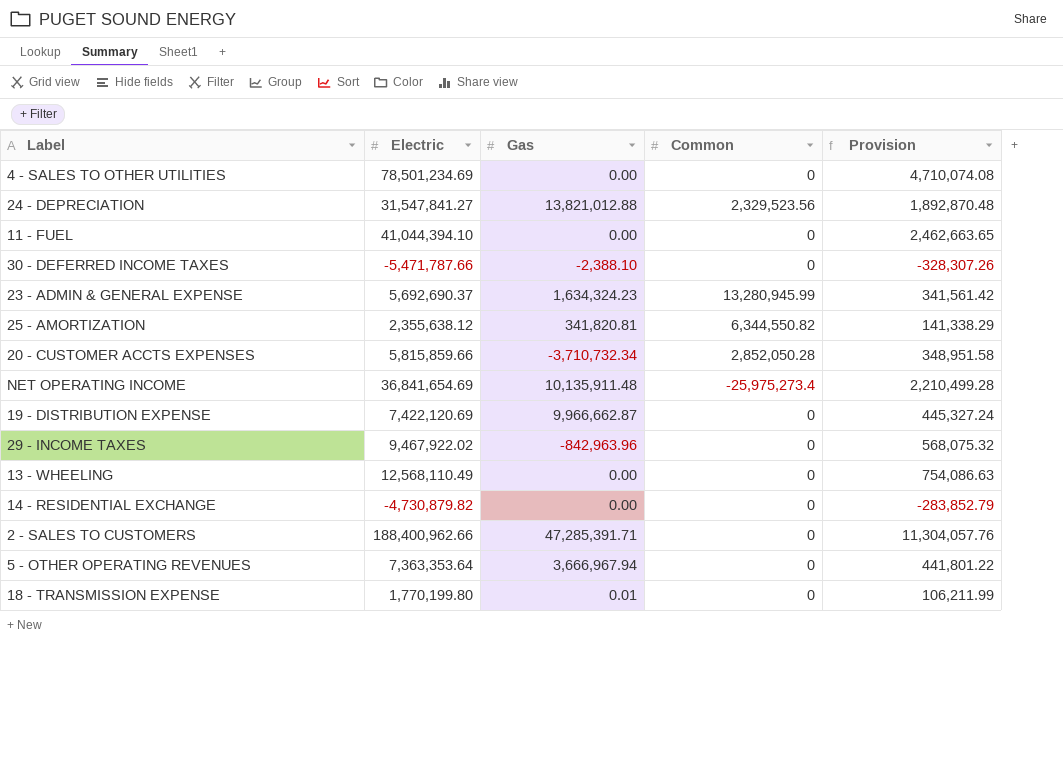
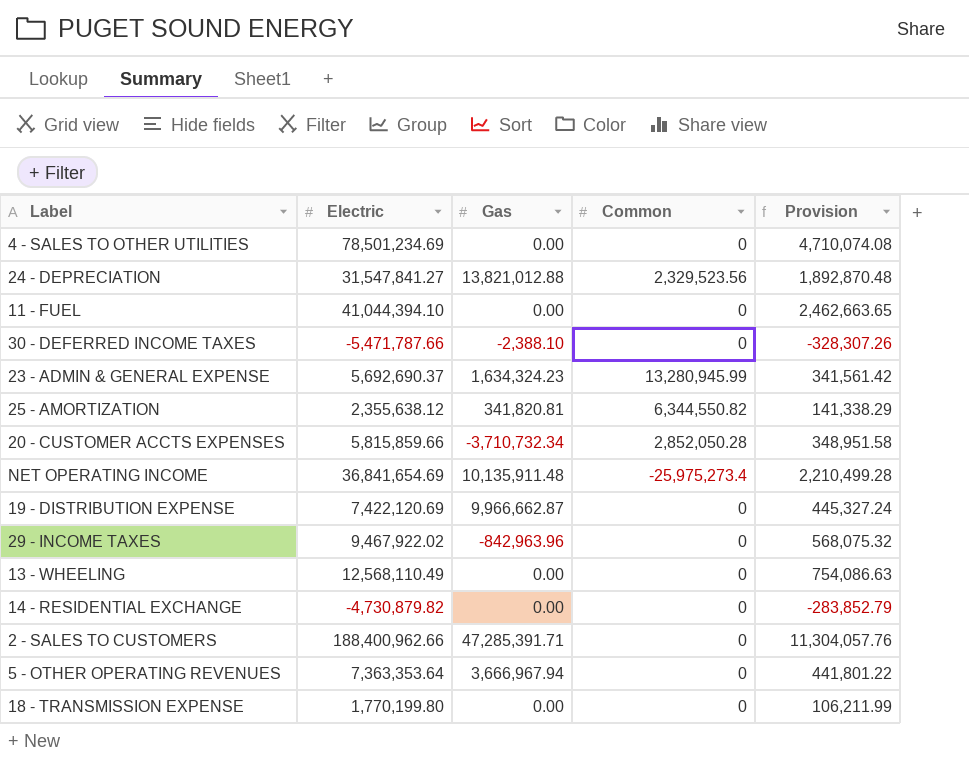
18 - TRANSMISSION EXPENSE | Gas: 0.01 -> 0.00

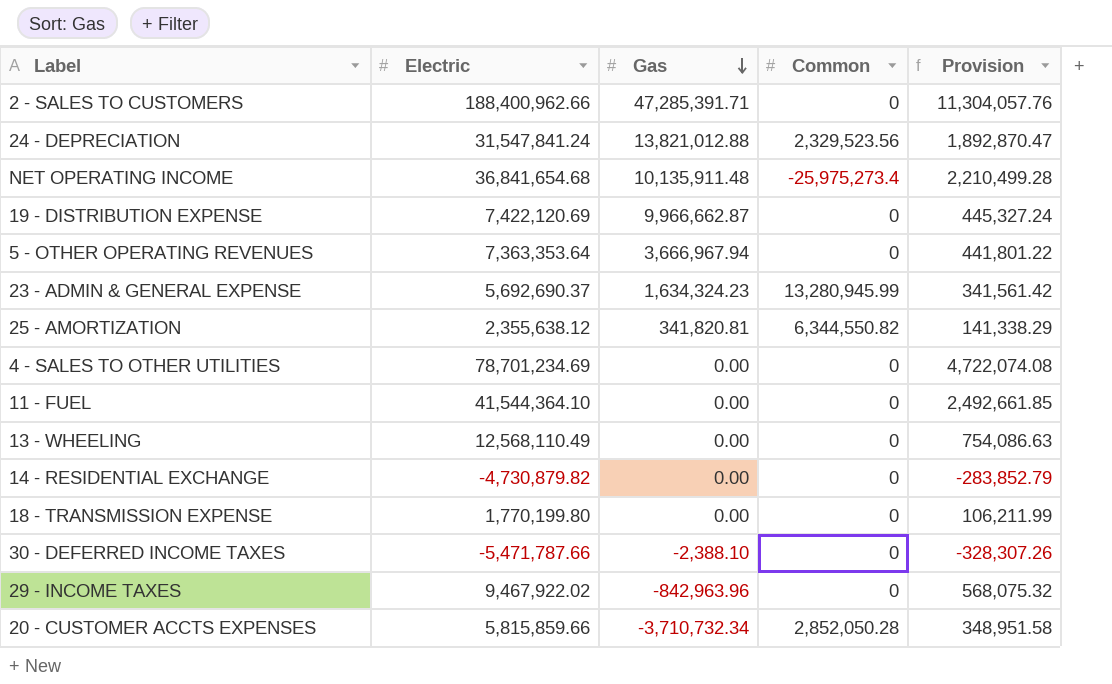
row order: none -> Gas descending
24 - DEPRECIATION | Electric: 31,547,841.27 -> 31,547,841.24
24 - DEPRECIATION | Provision: 1,892,870.48 -> 1,892,870.47
NET OPERATING INCOME | Electric: 36,841,654.69 -> 36,841,654.68
4 - SALES TO OTHER UTILITIES | Electric: 78,501,234.69 -> 78,701,234.69
4 - SALES TO OTHER UTILITIES | Provision: 4,710,074.08 -> 4,722,074.08
11 - FUEL | Electric: 41,044,394.10 -> 41,544,364.10
11 - FUEL | Provision: 2,462,663.65 -> 2,492,661.85

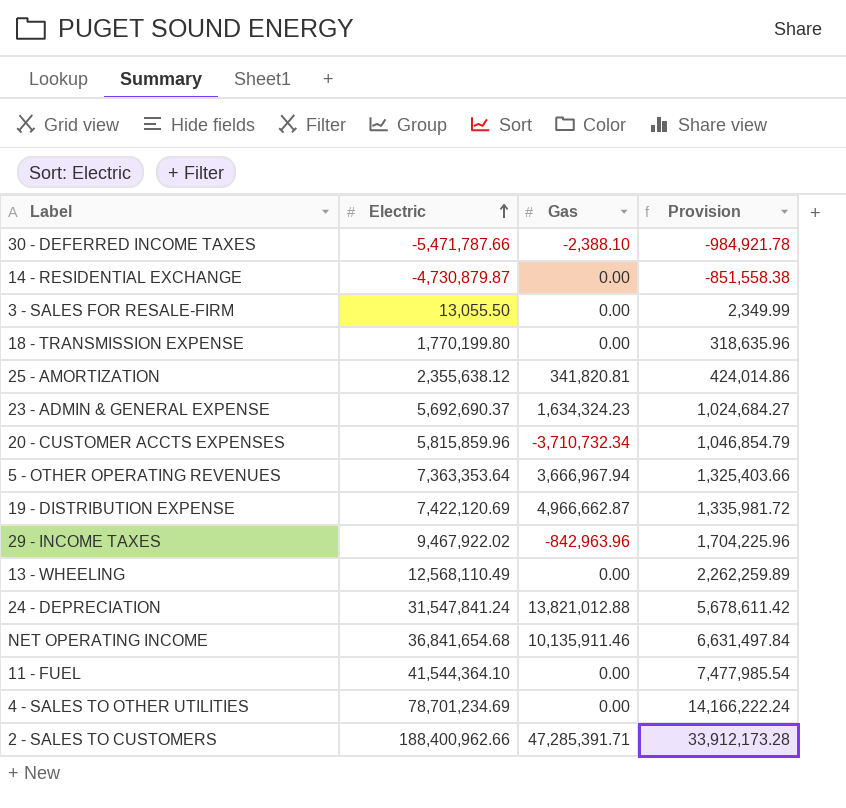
row order: Gas descending -> Electric ascending
column Common | position: 4 -> none
column Provision | formula: [Electric] * 0.06 -> [Electric] * 0.18
14 - RESIDENTIAL EXCHANGE | Electric: -4,730,879.82 -> -4,730,879.87
row 3 - SALES FOR RESALE-FIRM: none -> 13,055.50 | 0.00 | 2,349.99
20 - CUSTOMER ACCTS EXPENSES | Electric: 5,815,859.66 -> 5,815,859.96
19 - DISTRIBUTION EXPENSE | Gas: 9,966,662.87 -> 4,966,662.87
NET OPERATING INCOME | Gas: 10,135,911.48 -> 10,135,911.46

